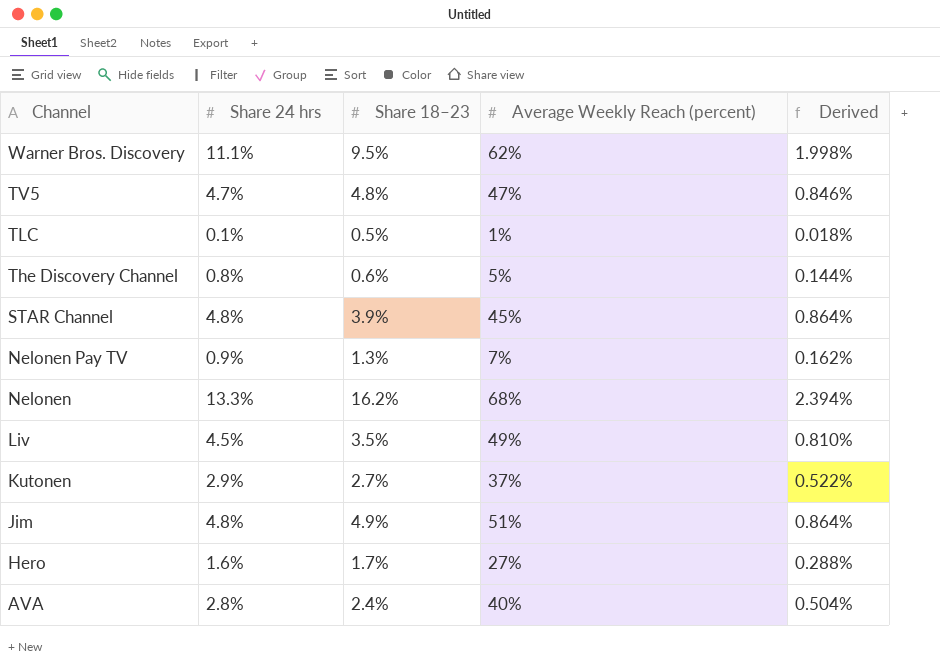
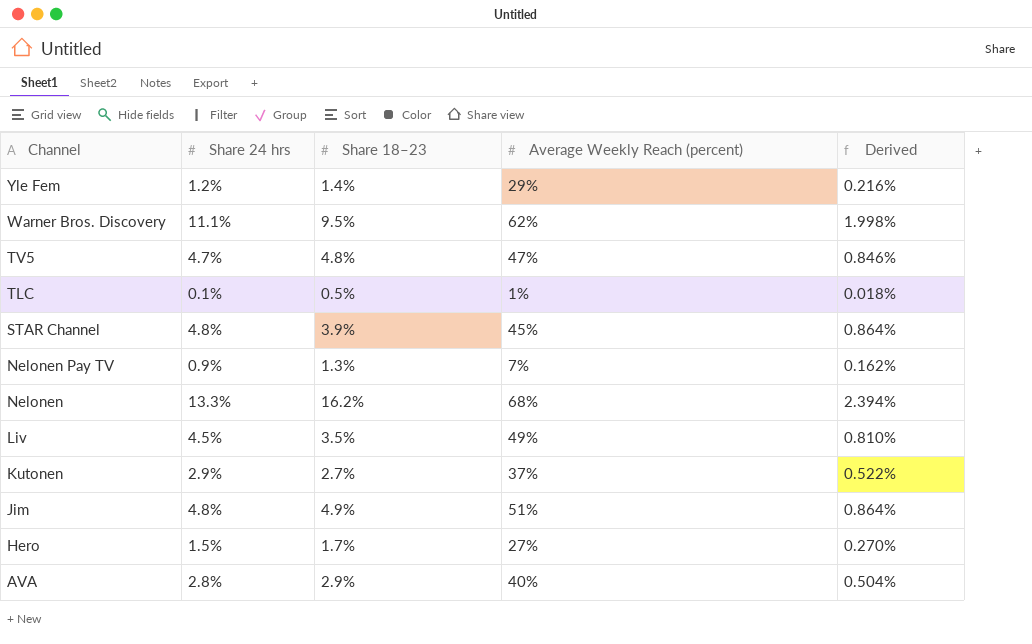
row The Discovery Channel: 0.8% | 0.6% | 5% | 0.144% -> none
row Yle Fem: none -> 1.2% | 1.4% | 29% | 0.216%
Hero | Share 24 hrs: 1.6% -> 1.5%
Hero | Derived: 0.288% -> 0.270%
AVA | Share 18–23: 2.4% -> 2.9%

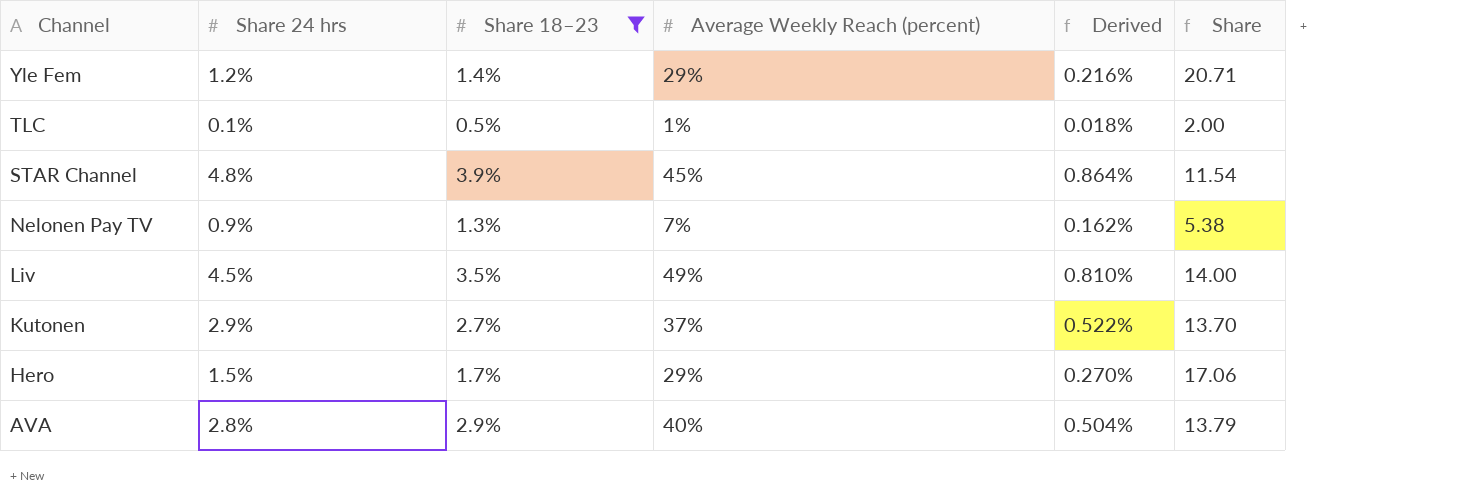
filter: none -> Share 18–23 <= 3.9%
column Share | formula: none -> [Average Weekly Reach (percent)] / [Share 18–23]
Hero | Average Weekly Reach (percent): 27% -> 29%

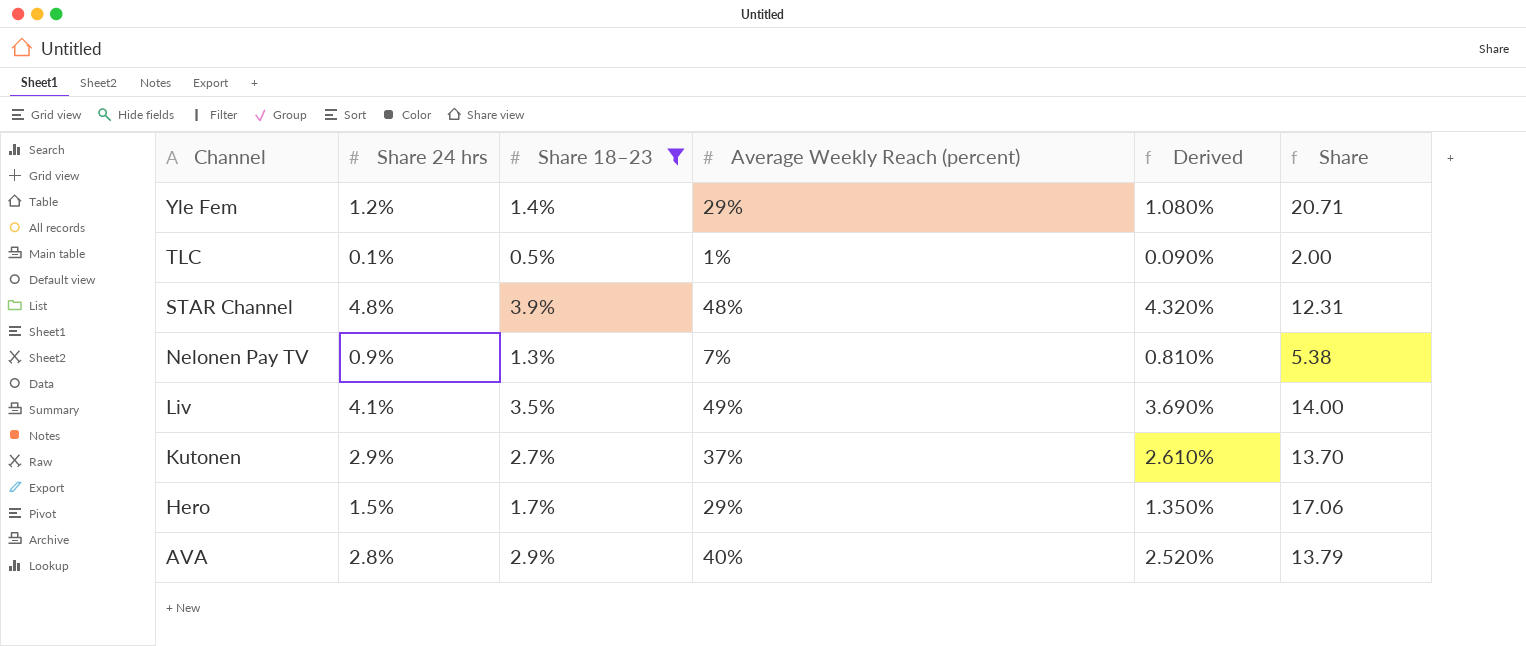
column Derived | formula: [Share 24 hrs] * 0.18 -> [Share 24 hrs] * 0.9
STAR Channel | Average Weekly Reach (percent): 45% -> 48%
STAR Channel | Share: 11.54 -> 12.31
Liv | Share 24 hrs: 4.5% -> 4.1%

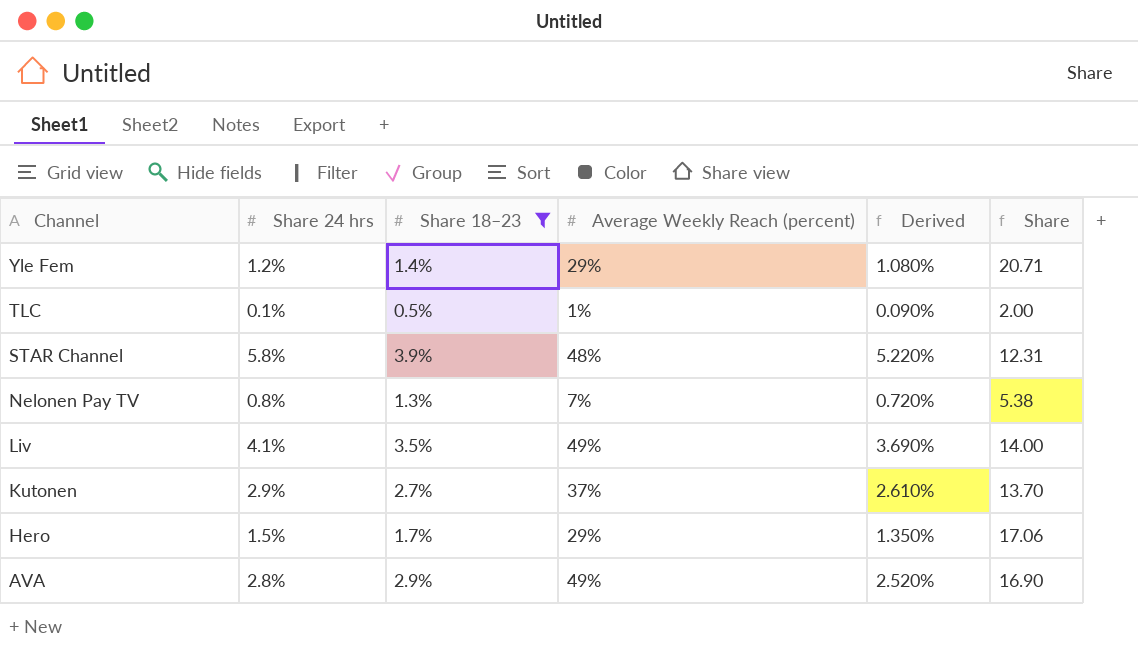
STAR Channel | Share 24 hrs: 4.8% -> 5.8%
STAR Channel | Derived: 4.320% -> 5.220%
Nelonen Pay TV | Share 24 hrs: 0.9% -> 0.8%
Nelonen Pay TV | Derived: 0.810% -> 0.720%
AVA | Average Weekly Reach (percent): 40% -> 49%
AVA | Share: 13.79 -> 16.90

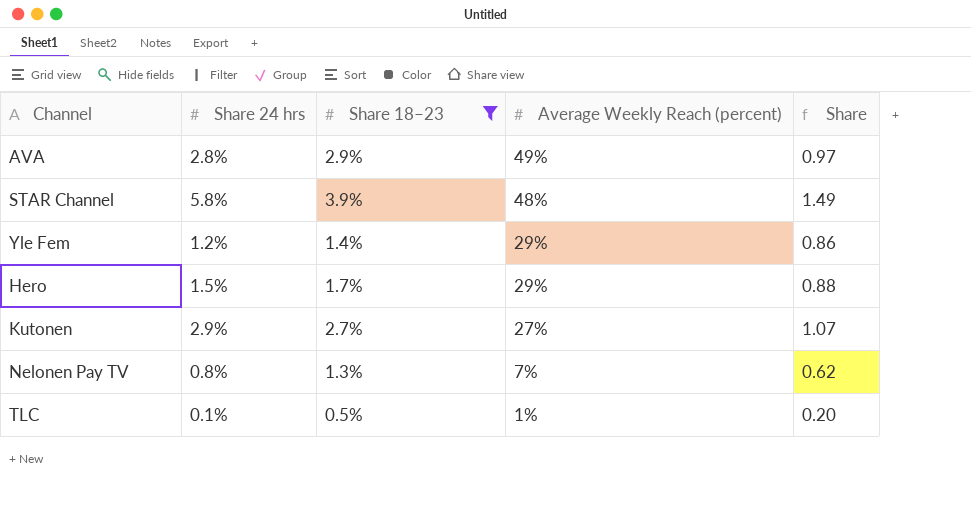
row order: Channel descending -> Average Weekly Reach (percent) descending
column Derived | formula: [Share 24 hrs] * 0.9 -> none
column Share | formula: [Average Weekly Reach (percent)] / [Share 18–23] -> [Share 24 hrs] / [Share 18–23]
row Liv: 4.1% | 3.5% | 49% | 3.690% | 14.00 -> none
Kutonen | Average Weekly Reach (percent): 37% -> 27%

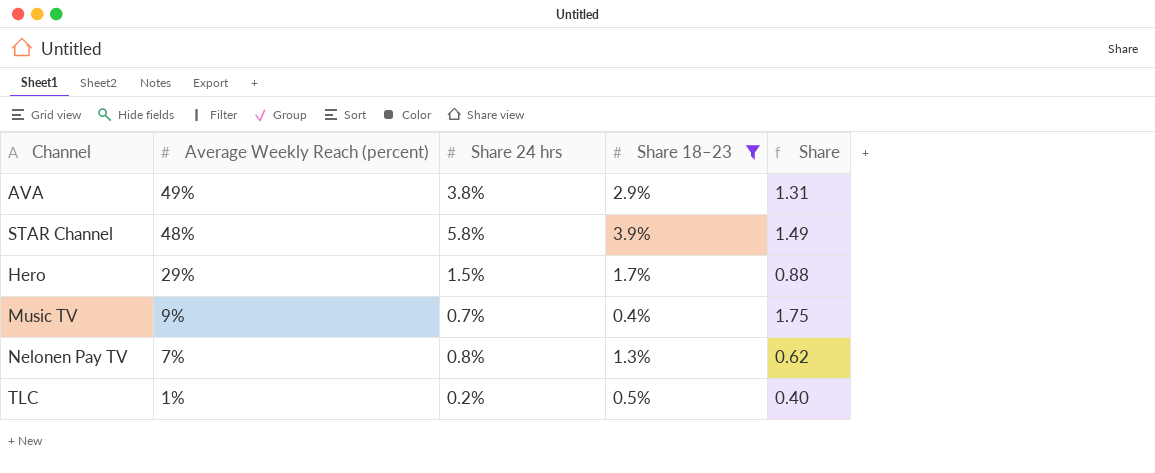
column Average Weekly Reach (percent) | position: 4 -> 2
row Yle Fem: 1.2% | 1.4% | 29% | 0.86 -> none
row Kutonen: 2.9% | 2.7% | 27% | 1.07 -> none
AVA | Share 24 hrs: 2.8% -> 3.8%
AVA | Share: 0.97 -> 1.31
row Music TV: none -> 9% | 0.7% | 0.4% | 1.75
TLC | Share 24 hrs: 0.1% -> 0.2%
TLC | Share: 0.20 -> 0.40

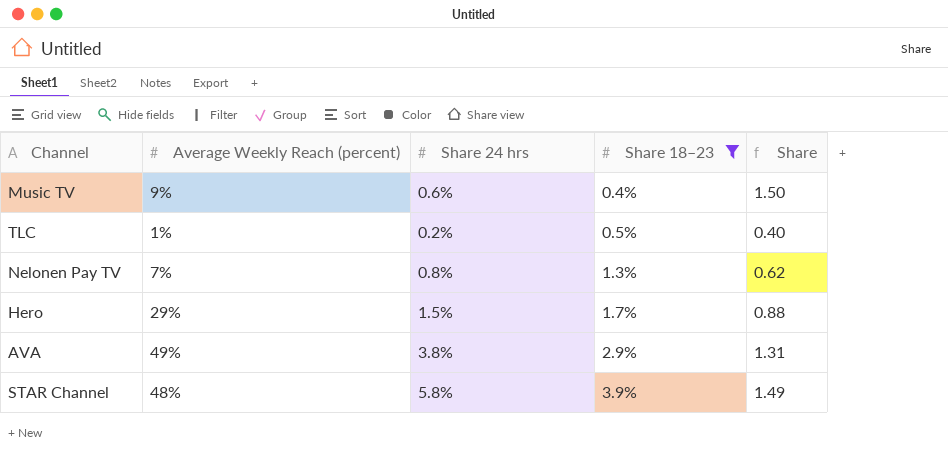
row order: Average Weekly Reach (percent) descending -> Share 18–23 ascending
Music TV | Share 24 hrs: 0.7% -> 0.6%
Music TV | Share: 1.75 -> 1.50

